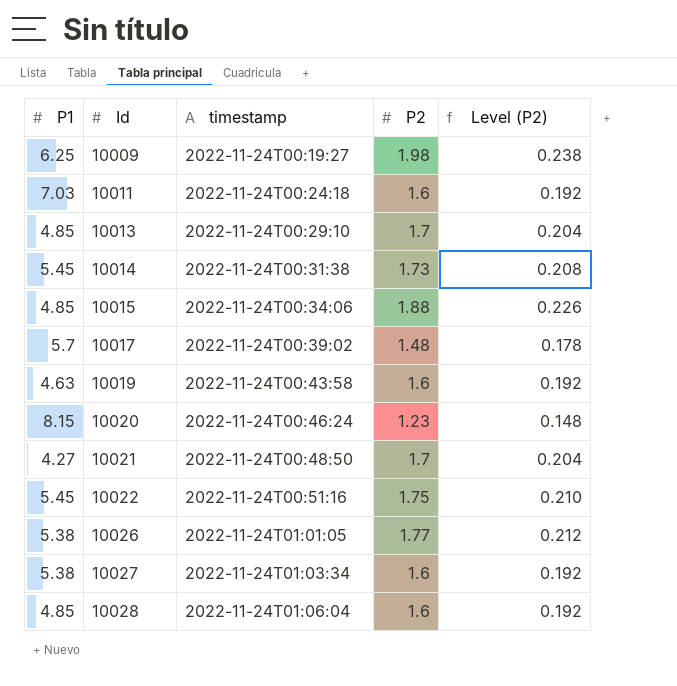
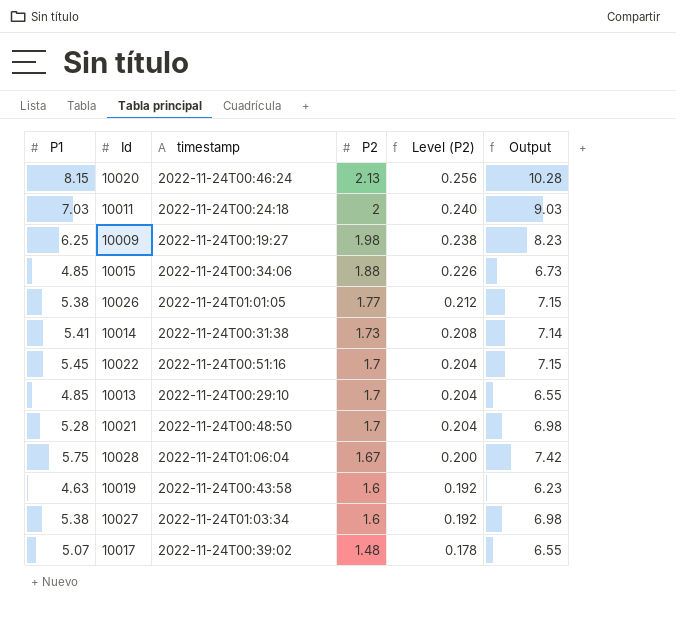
row order: Id ascending -> P2 descending
column Output | formula: none -> [P1] + [P2]
10020 | P2: 1.23 -> 2.13
10020 | Level (P2): 0.148 -> 0.256
10011 | P2: 1.6 -> 2
10011 | Level (P2): 0.192 -> 0.240
10014 | P1: 5.45 -> 5.41
10022 | P2: 1.75 -> 1.7
10022 | Level (P2): 0.210 -> 0.204
10021 | P1: 4.27 -> 5.28
10028 | P1: 4.85 -> 5.75
10028 | P2: 1.6 -> 1.67
10028 | Level (P2): 0.192 -> 0.200
10017 | P1: 5.7 -> 5.07

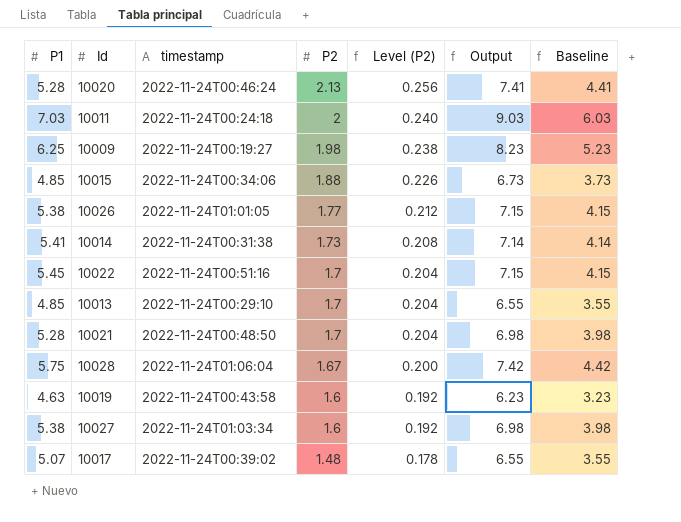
column Baseline | formula: none -> [Output] - 3
10020 | P1: 8.15 -> 5.28
10020 | Output: 10.28 -> 7.41

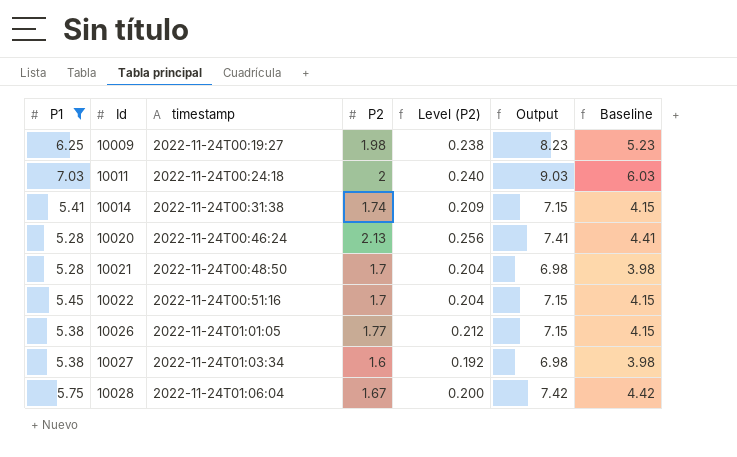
filter: none -> P1 >= 5.28
row order: P2 descending -> Id ascending
10014 | P2: 1.73 -> 1.74
10014 | Level (P2): 0.208 -> 0.209
10014 | Output: 7.14 -> 7.15
10014 | Baseline: 4.14 -> 4.15

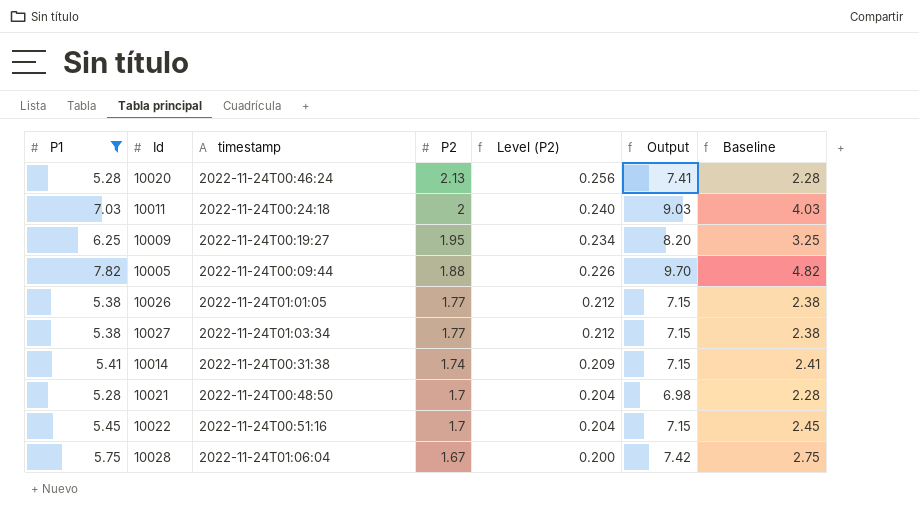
row order: Id ascending -> P2 descending
column Baseline | formula: [Output] - 3 -> [P1] - 3
10009 | P2: 1.98 -> 1.95
10009 | Level (P2): 0.238 -> 0.234
10009 | Output: 8.23 -> 8.20
row 10005: none -> 7.82 | 2022-11-24T00:09:44 | 1.88 | 0.226 | 9.70 | 4.82
10027 | P2: 1.6 -> 1.77
10027 | Level (P2): 0.192 -> 0.212
10027 | Output: 6.98 -> 7.15

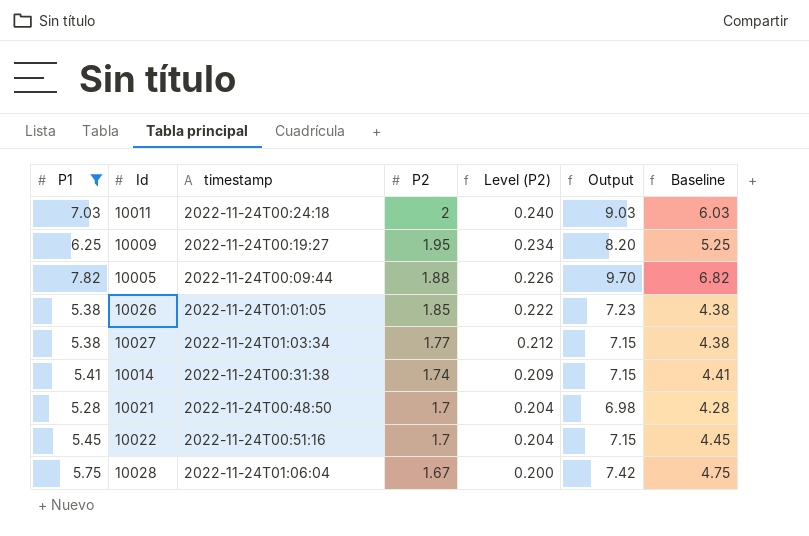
column Baseline | formula: [P1] - 3 -> [P1] - 1
row 10020: 5.28 | 2022-11-24T00:46:24 | 2.13 | 0.256 | 7.41 | 2.28 -> none
10026 | P2: 1.77 -> 1.85
10026 | Level (P2): 0.212 -> 0.222
10026 | Output: 7.15 -> 7.23

